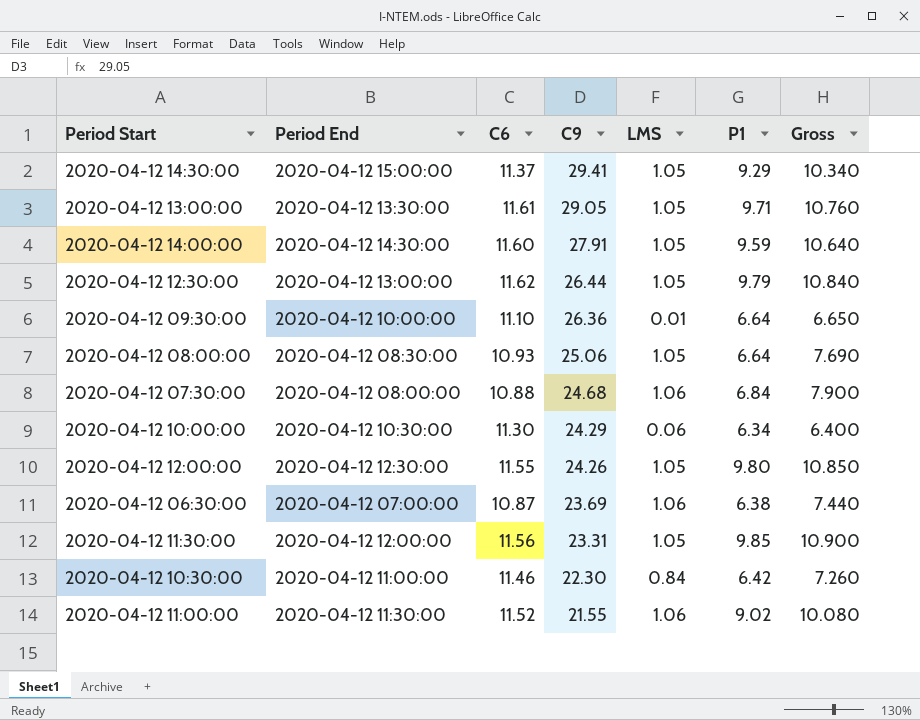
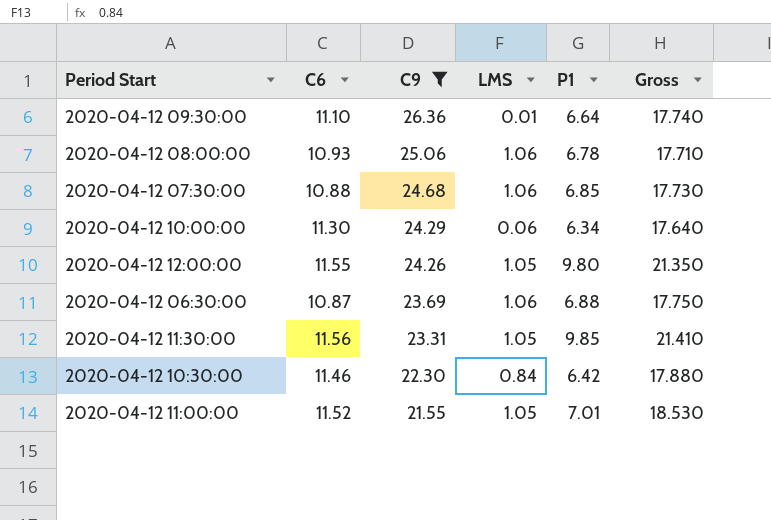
filter: none -> C9 <= 26.36
column Period End | position: 2 -> none
column Gross | formula: [LMS] + [P1] -> [C6] + [P1]
2020-04-12 08:00:00 | LMS: 1.05 -> 1.06
2020-04-12 08:00:00 | P1: 6.64 -> 6.78
2020-04-12 07:30:00 | P1: 6.84 -> 6.85
2020-04-12 06:30:00 | P1: 6.38 -> 6.88
2020-04-12 11:00:00 | LMS: 1.06 -> 1.05
2020-04-12 11:00:00 | P1: 9.02 -> 7.01

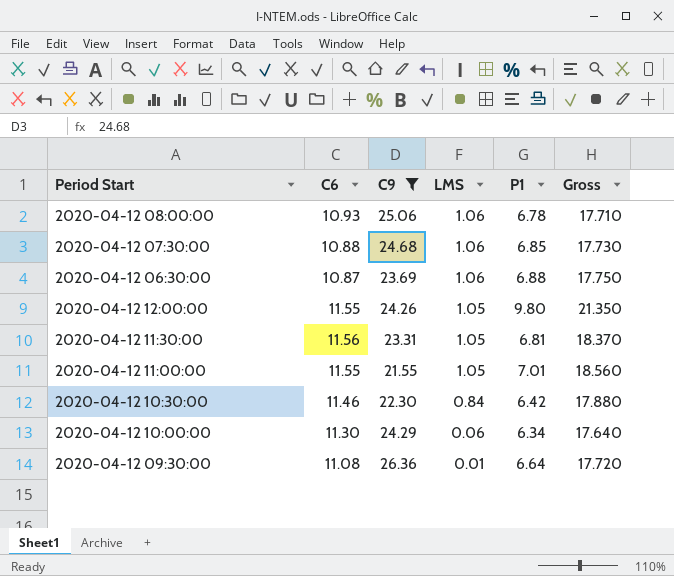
row order: C9 descending -> LMS descending
2020-04-12 11:30:00 | P1: 9.85 -> 6.81
2020-04-12 11:30:00 | Gross: 21.410 -> 18.370
2020-04-12 11:00:00 | C6: 11.52 -> 11.55
2020-04-12 11:00:00 | Gross: 18.530 -> 18.560
2020-04-12 09:30:00 | C6: 11.10 -> 11.08
2020-04-12 09:30:00 | Gross: 17.740 -> 17.720

